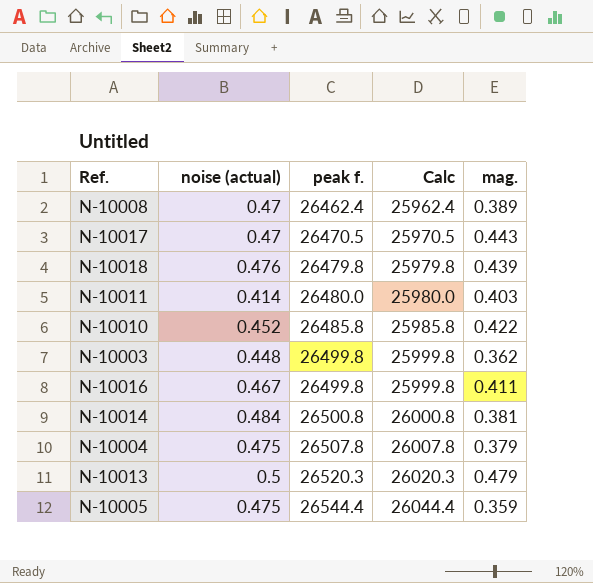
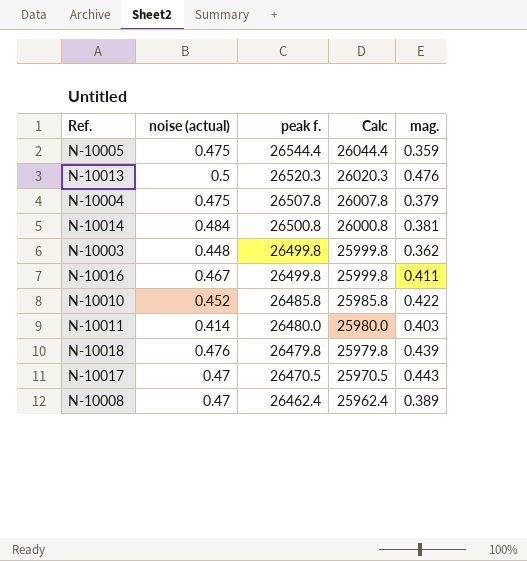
row order: peak f. ascending -> peak f. descending
N-10013 | mag.: 0.479 -> 0.476

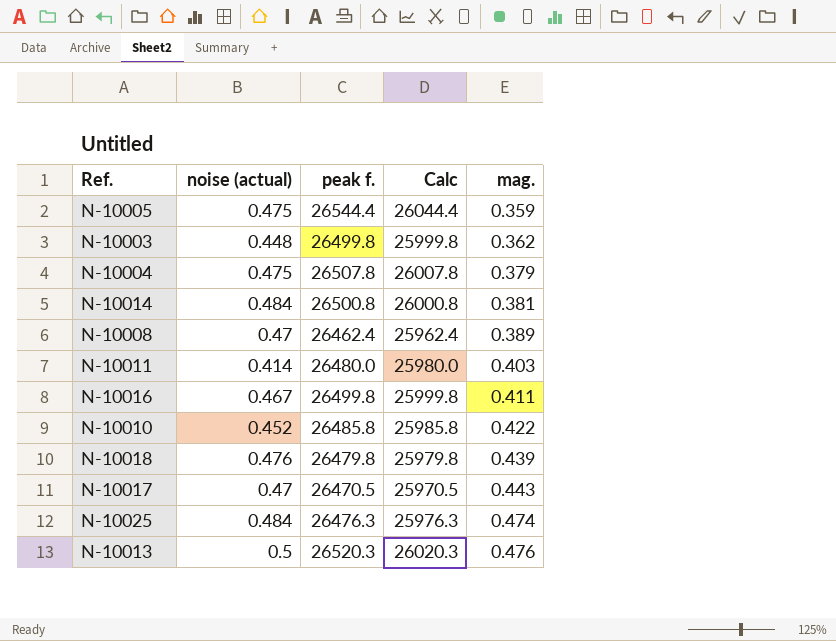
row order: peak f. descending -> mag. ascending
row N-10025: none -> 0.484 | 26476.3 | 25976.3 | 0.474

